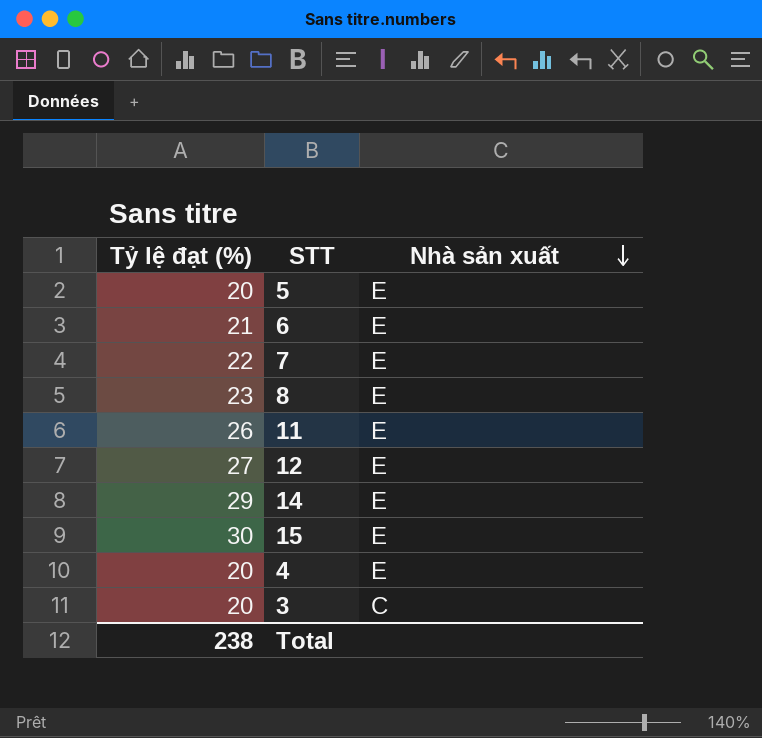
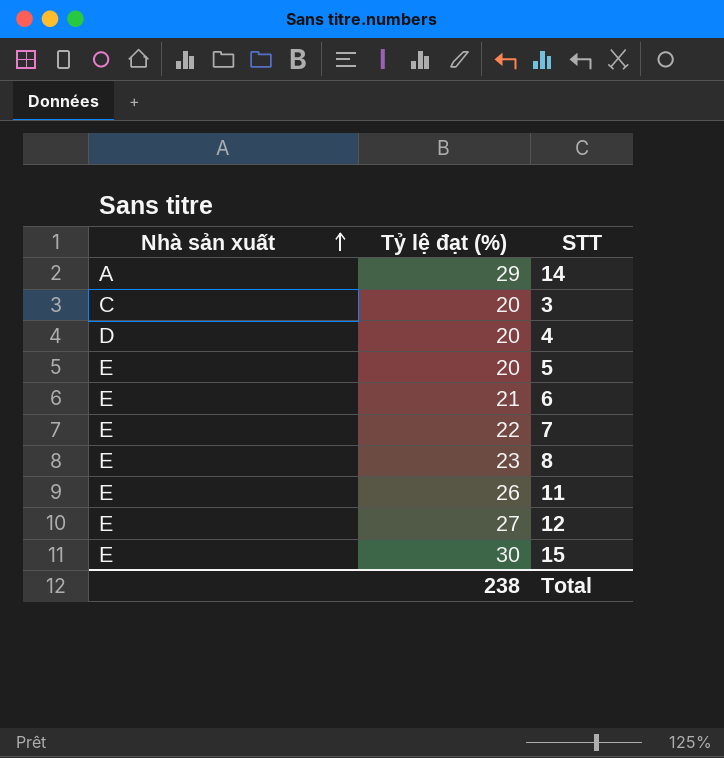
row order: Nhà sản xuất descending -> Nhà sản xuất ascending
column Nhà sản xuất | position: 3 -> 1
14 | Nhà sản xuất: E -> A
4 | Nhà sản xuất: E -> D

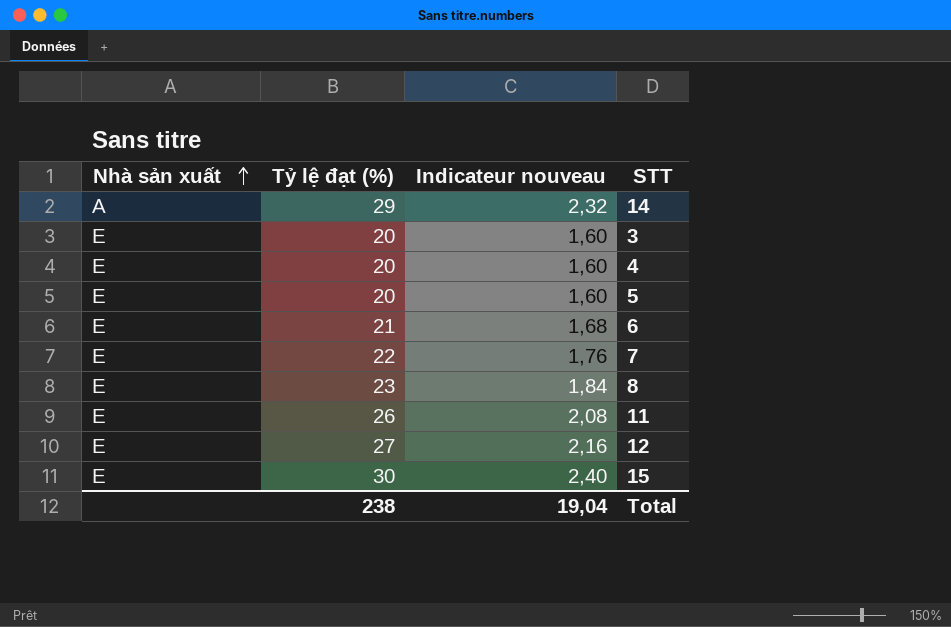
column Indicateur nouveau | formula: none -> [Tỷ lệ đạt (%)] * 0,08
3 | Nhà sản xuất: C -> E
4 | Nhà sản xuất: D -> E

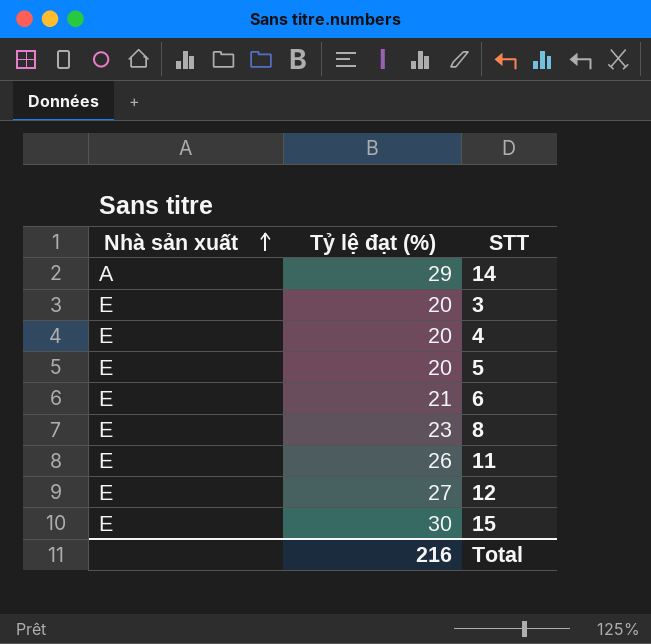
column Indicateur nouveau | formula: [Tỷ lệ đạt (%)] * 0,08 -> none
row 7: E | 22 | 1,76 -> none
Total | Tỷ lệ đạt (%): 238 -> 216

